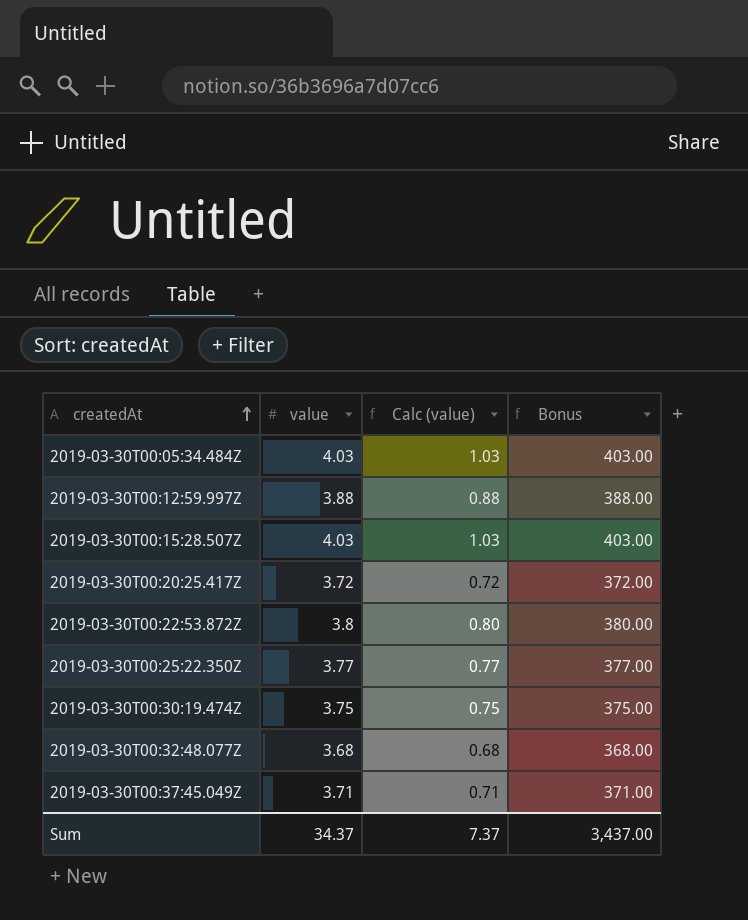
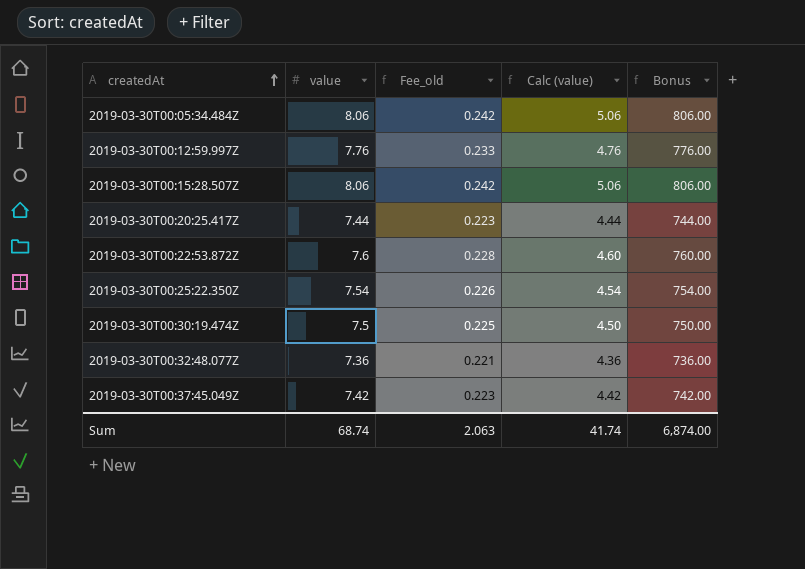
column Fee_old | formula: none -> [value] * 0.03
2019-03-30T00:05:34.484Z | value: 4.03 -> 8.06
2019-03-30T00:05:34.484Z | Calc (value): 1.03 -> 5.06
2019-03-30T00:05:34.484Z | Bonus: 403.00 -> 806.00
2019-03-30T00:12:59.997Z | value: 3.88 -> 7.76
2019-03-30T00:12:59.997Z | Calc (value): 0.88 -> 4.76
2019-03-30T00:12:59.997Z | Bonus: 388.00 -> 776.00
2019-03-30T00:15:28.507Z | value: 4.03 -> 8.06
2019-03-30T00:15:28.507Z | Calc (value): 1.03 -> 5.06
2019-03-30T00:15:28.507Z | Bonus: 403.00 -> 806.00
2019-03-30T00:20:25.417Z | value: 3.72 -> 7.44
2019-03-30T00:20:25.417Z | Calc (value): 0.72 -> 4.44
2019-03-30T00:20:25.417Z | Bonus: 372.00 -> 744.00
2019-03-30T00:22:53.872Z | value: 3.8 -> 7.6
2019-03-30T00:22:53.872Z | Calc (value): 0.80 -> 4.60
2019-03-30T00:22:53.872Z | Bonus: 380.00 -> 760.00
2019-03-30T00:25:22.350Z | value: 3.77 -> 7.54
2019-03-30T00:25:22.350Z | Calc (value): 0.77 -> 4.54
2019-03-30T00:25:22.350Z | Bonus: 377.00 -> 754.00
2019-03-30T00:30:19.474Z | value: 3.75 -> 7.5
2019-03-30T00:30:19.474Z | Calc (value): 0.75 -> 4.50
2019-03-30T00:30:19.474Z | Bonus: 375.00 -> 750.00
2019-03-30T00:32:48.077Z | value: 3.68 -> 7.36
2019-03-30T00:32:48.077Z | Calc (value): 0.68 -> 4.36
2019-03-30T00:32:48.077Z | Bonus: 368.00 -> 736.00
2019-03-30T00:37:45.049Z | value: 3.71 -> 7.42
2019-03-30T00:37:45.049Z | Calc (value): 0.71 -> 4.42
2019-03-30T00:37:45.049Z | Bonus: 371.00 -> 742.00
Sum | value: 34.37 -> 68.74
Sum | Calc (value): 7.37 -> 41.74
Sum | Bonus: 3,437.00 -> 6,874.00

